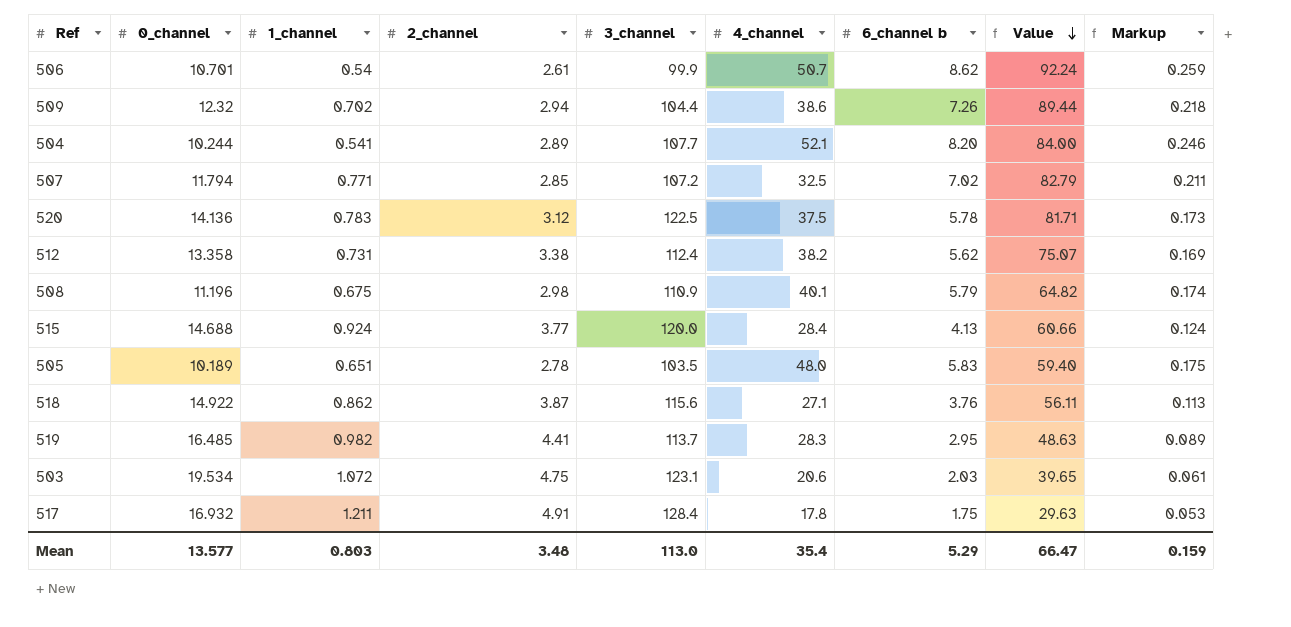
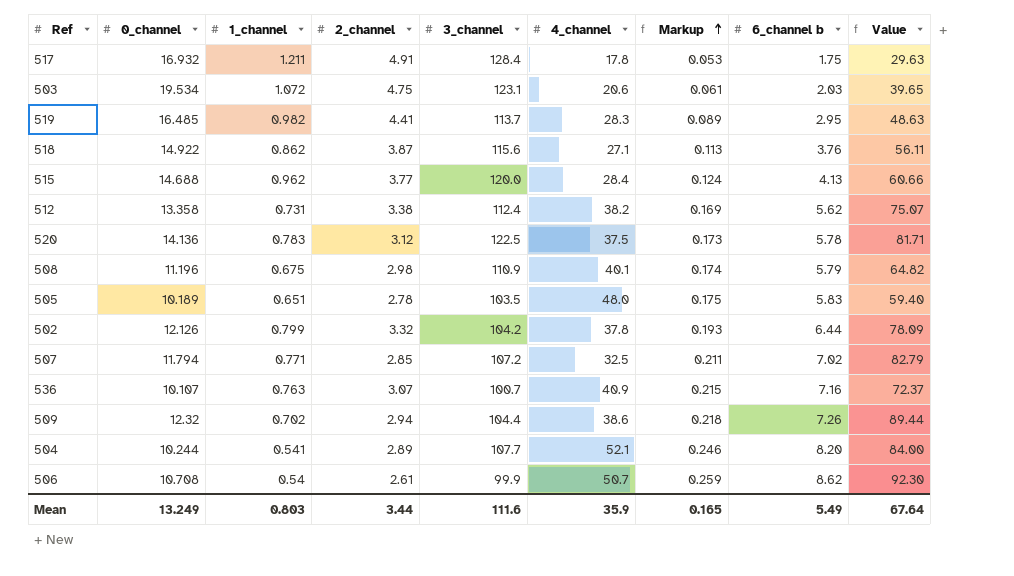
row order: Value descending -> Markup ascending
column Markup | position: 9 -> 7
515 | 1_channel: 0.924 -> 0.962
row 502: none -> 12.126 | 0.799 | 3.32 | 104.2 | 37.8 | 0.193 | 6.44 | 78.09
row 536: none -> 10.107 | 0.763 | 3.07 | 100.7 | 40.9 | 0.215 | 7.16 | 72.37
506 | 0_channel: 10.701 -> 10.708
506 | Value: 92.24 -> 92.30
Mean | 0_channel: 13.577 -> 13.249
Mean | 2_channel: 3.48 -> 3.44
Mean | 3_channel: 113.0 -> 111.6
Mean | 4_channel: 35.4 -> 35.9
Mean | Markup: 0.159 -> 0.165
Mean | 6_channel b: 5.29 -> 5.49
Mean | Value: 66.47 -> 67.64

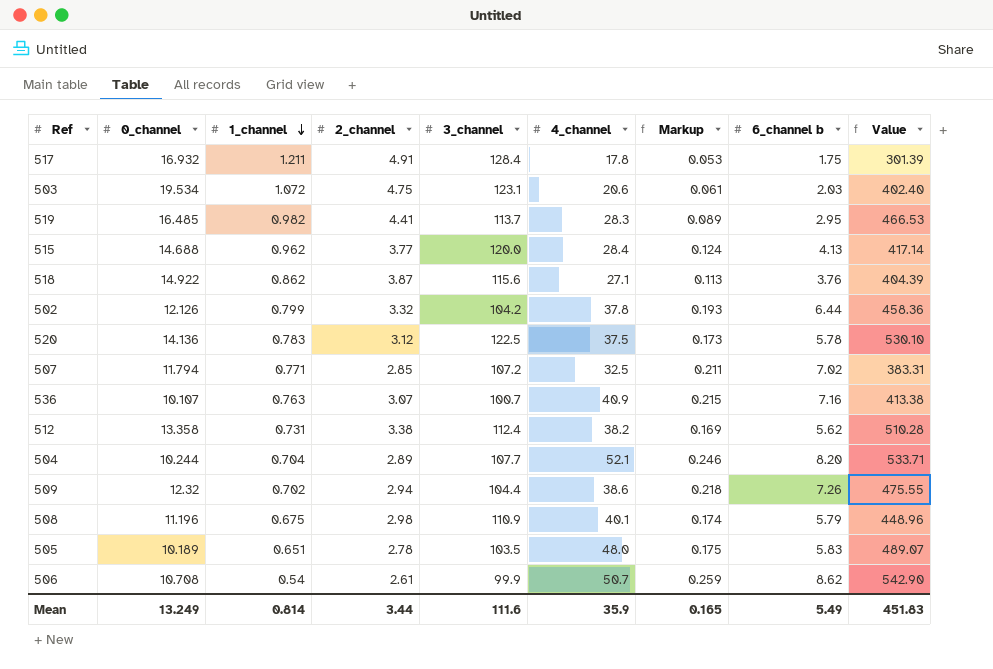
row order: Markup ascending -> 1_channel descending
column Value | formula: [0_channel] * [6_channel b] -> [0_channel] * [4_channel]
504 | 1_channel: 0.541 -> 0.704
Mean | 1_channel: 0.803 -> 0.814
Mean | Value: 67.64 -> 451.83

